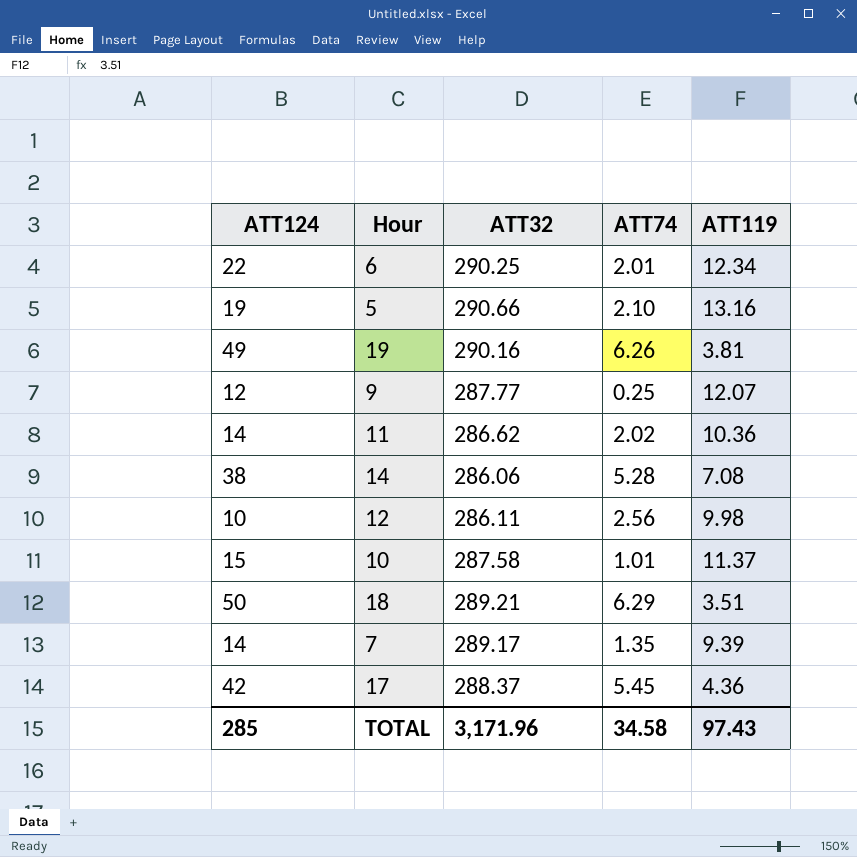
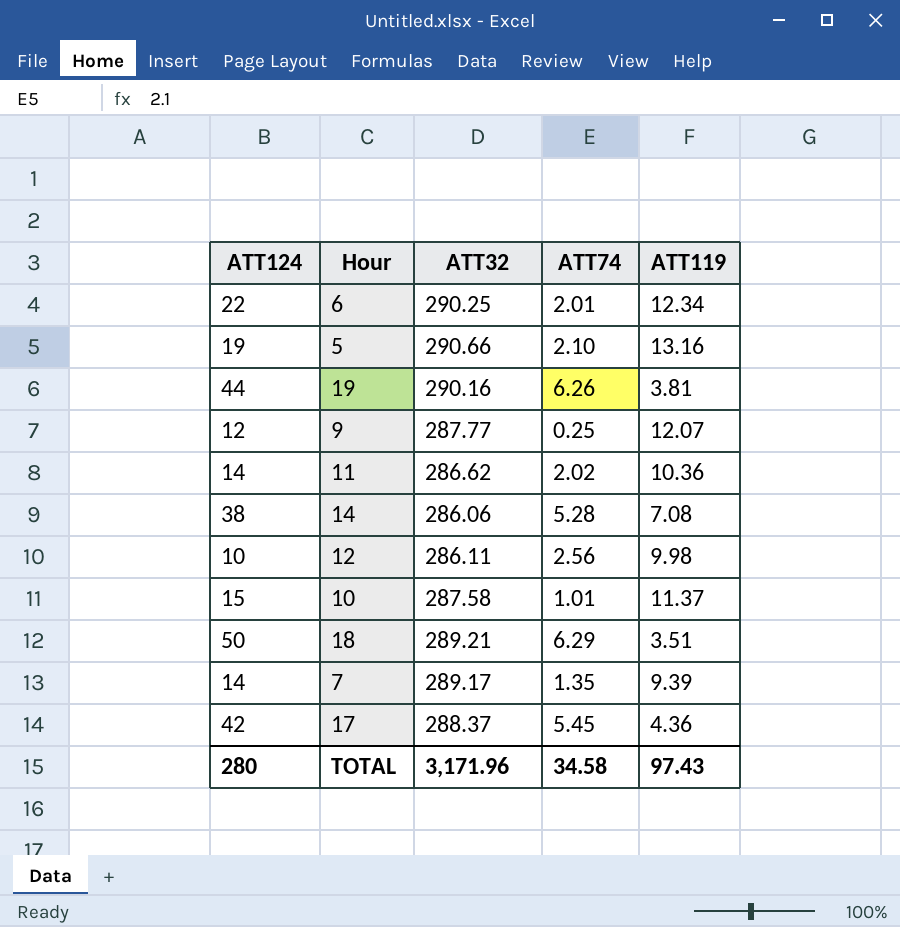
19 | ATT124: 49 -> 44
TOTAL | ATT124: 285 -> 280

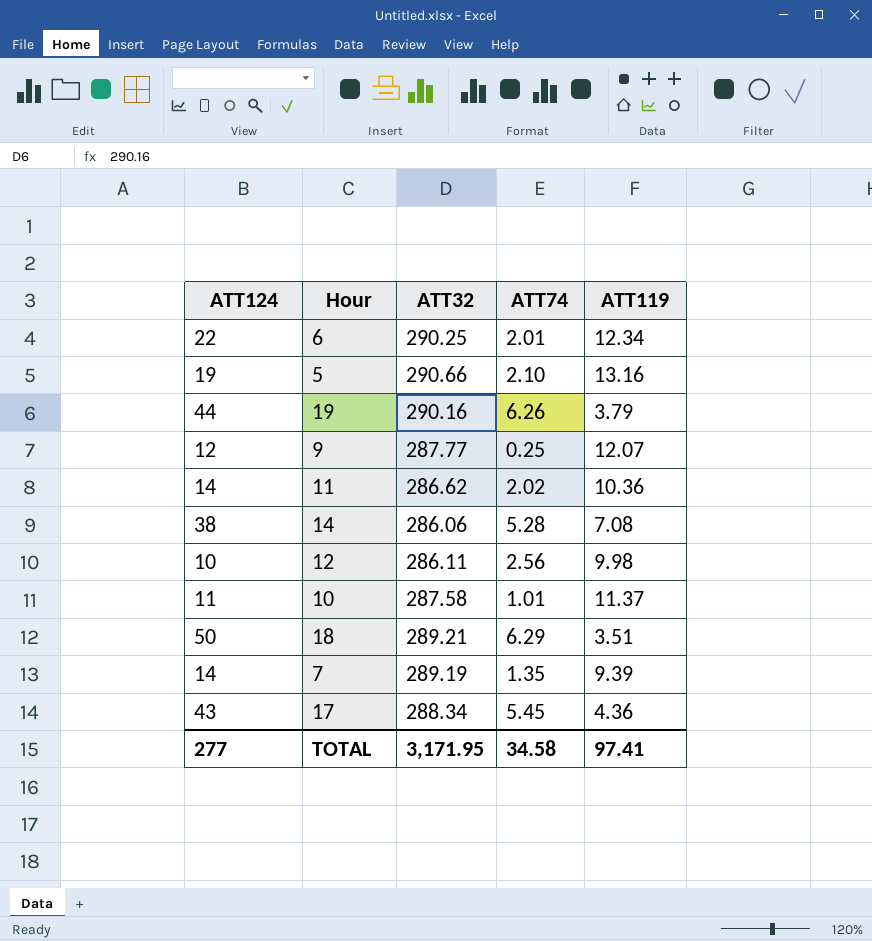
19 | ATT119: 3.81 -> 3.79
10 | ATT124: 15 -> 11
7 | ATT32: 289.17 -> 289.19
17 | ATT124: 42 -> 43
17 | ATT32: 288.37 -> 288.34
TOTAL | ATT124: 280 -> 277
TOTAL | ATT32: 3,171.96 -> 3,171.95
TOTAL | ATT119: 97.43 -> 97.41

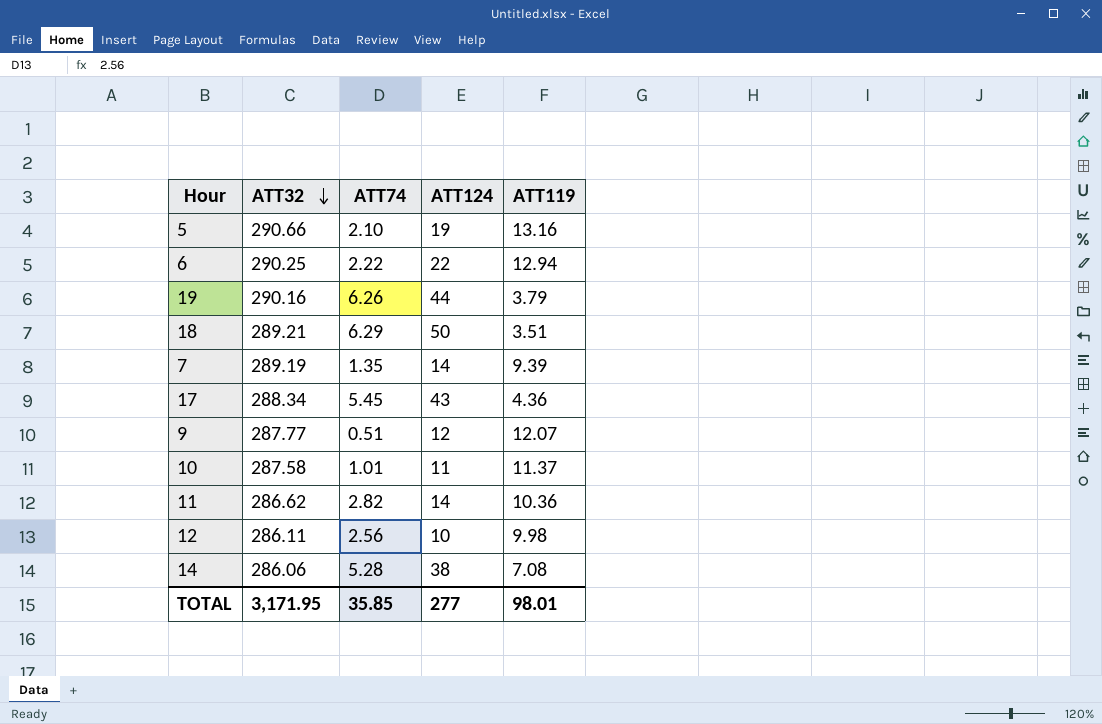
row order: none -> ATT32 descending
column ATT124 | position: 1 -> 4
6 | ATT74: 2.01 -> 2.22
6 | ATT119: 12.34 -> 12.94
9 | ATT74: 0.25 -> 0.51
11 | ATT74: 2.02 -> 2.82
TOTAL | ATT74: 34.58 -> 35.85
TOTAL | ATT119: 97.41 -> 98.01

